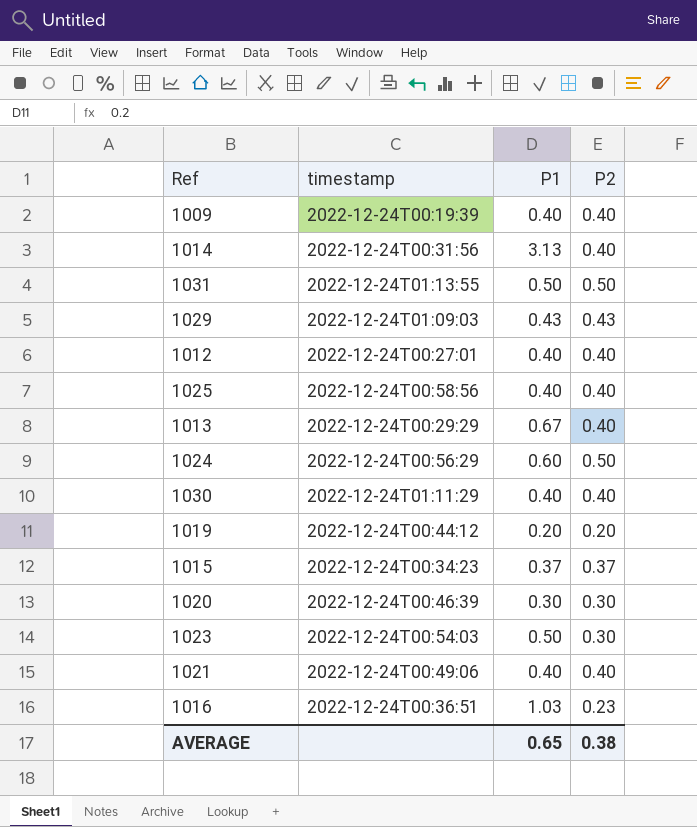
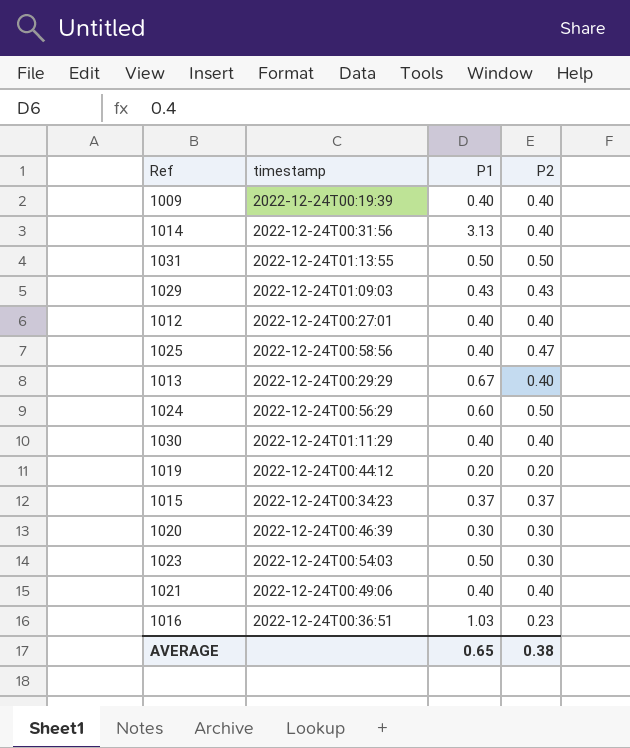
1025 | P2: 0.40 -> 0.47

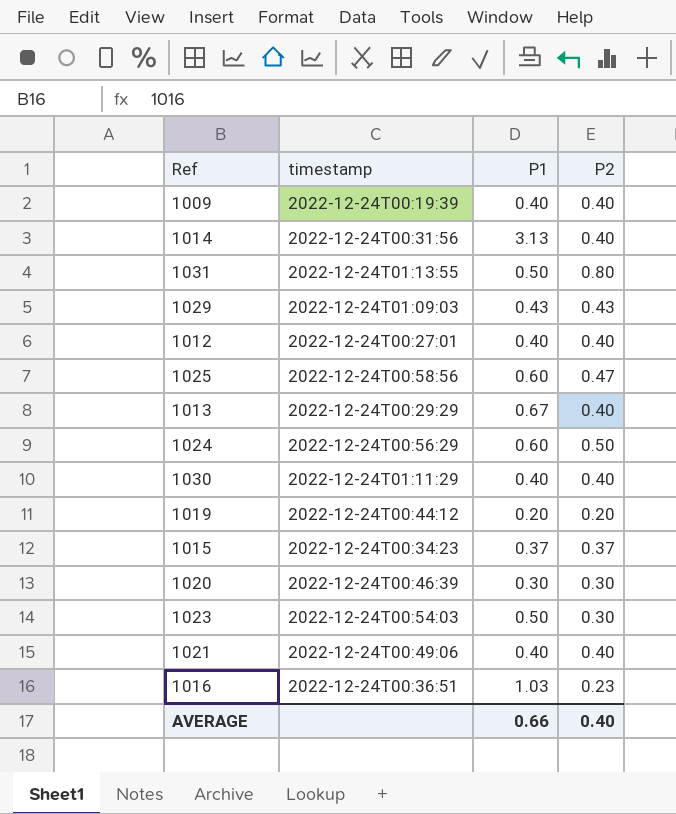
1031 | P2: 0.50 -> 0.80
1025 | P1: 0.40 -> 0.60
AVERAGE | P1: 0.65 -> 0.66
AVERAGE | P2: 0.38 -> 0.40

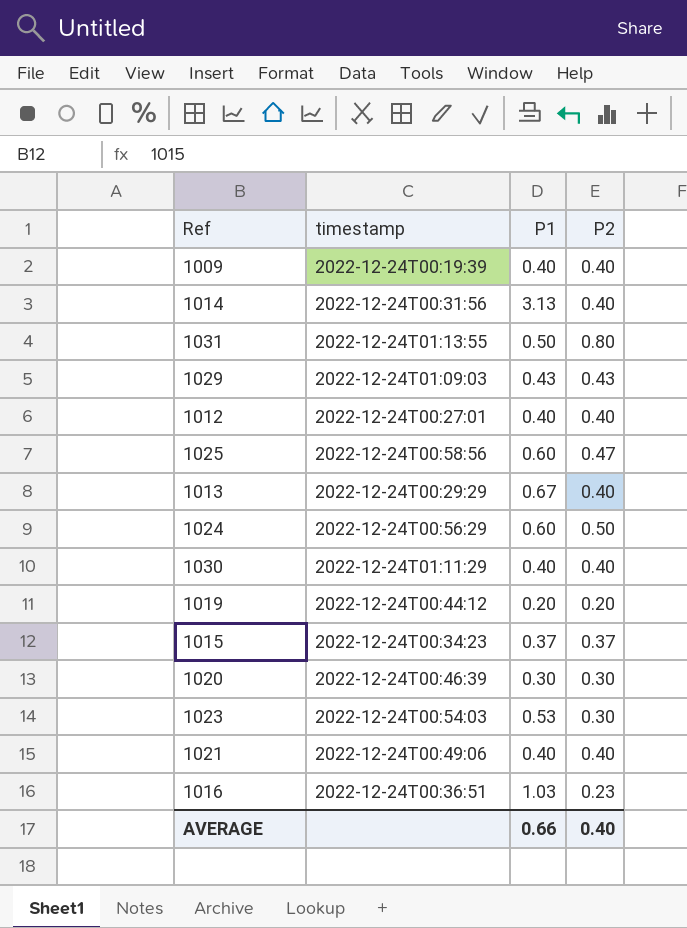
1023 | P1: 0.50 -> 0.53

